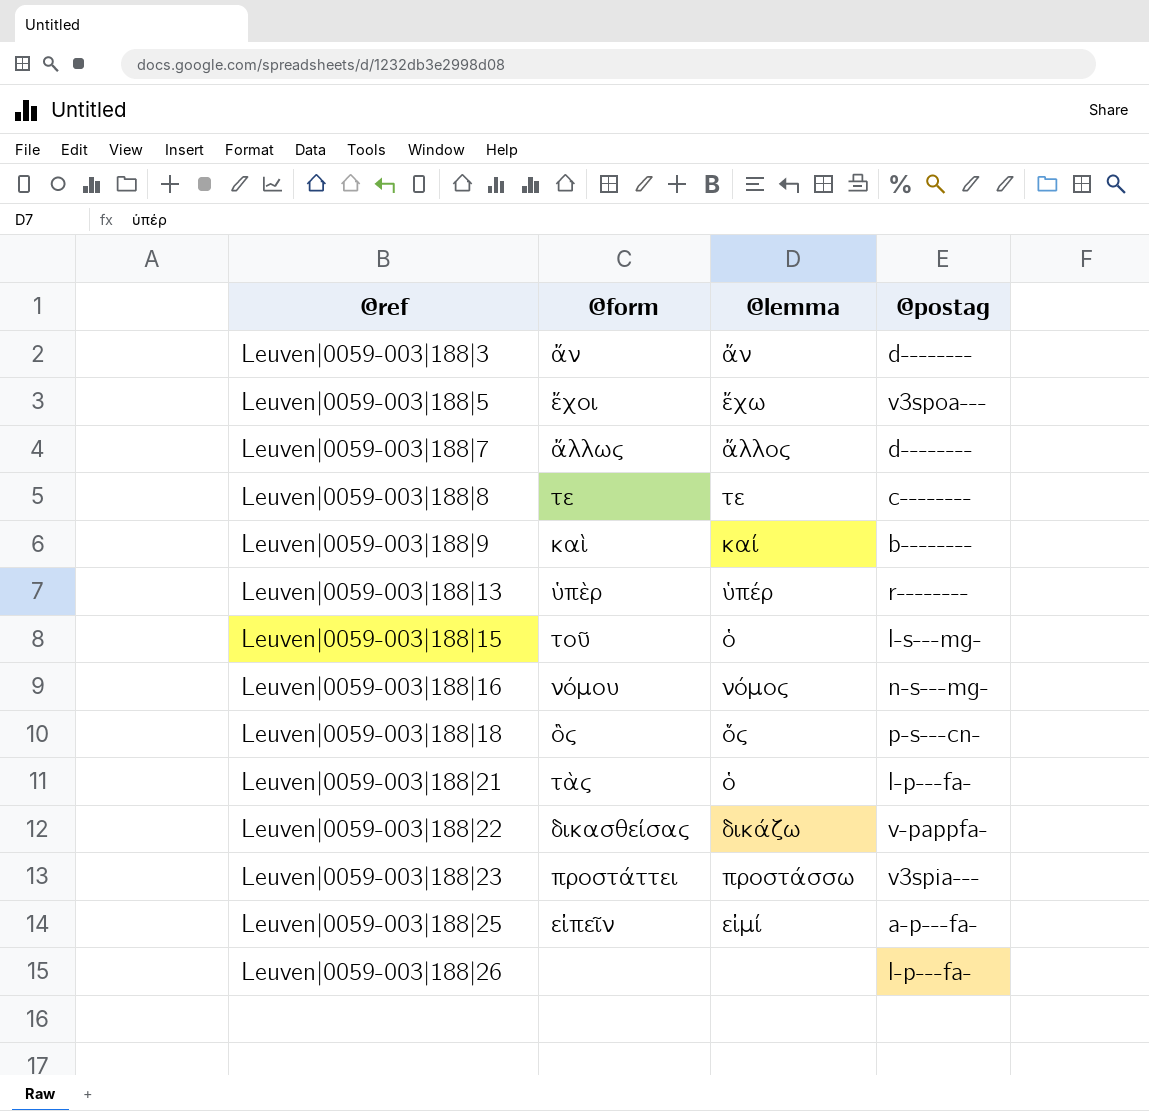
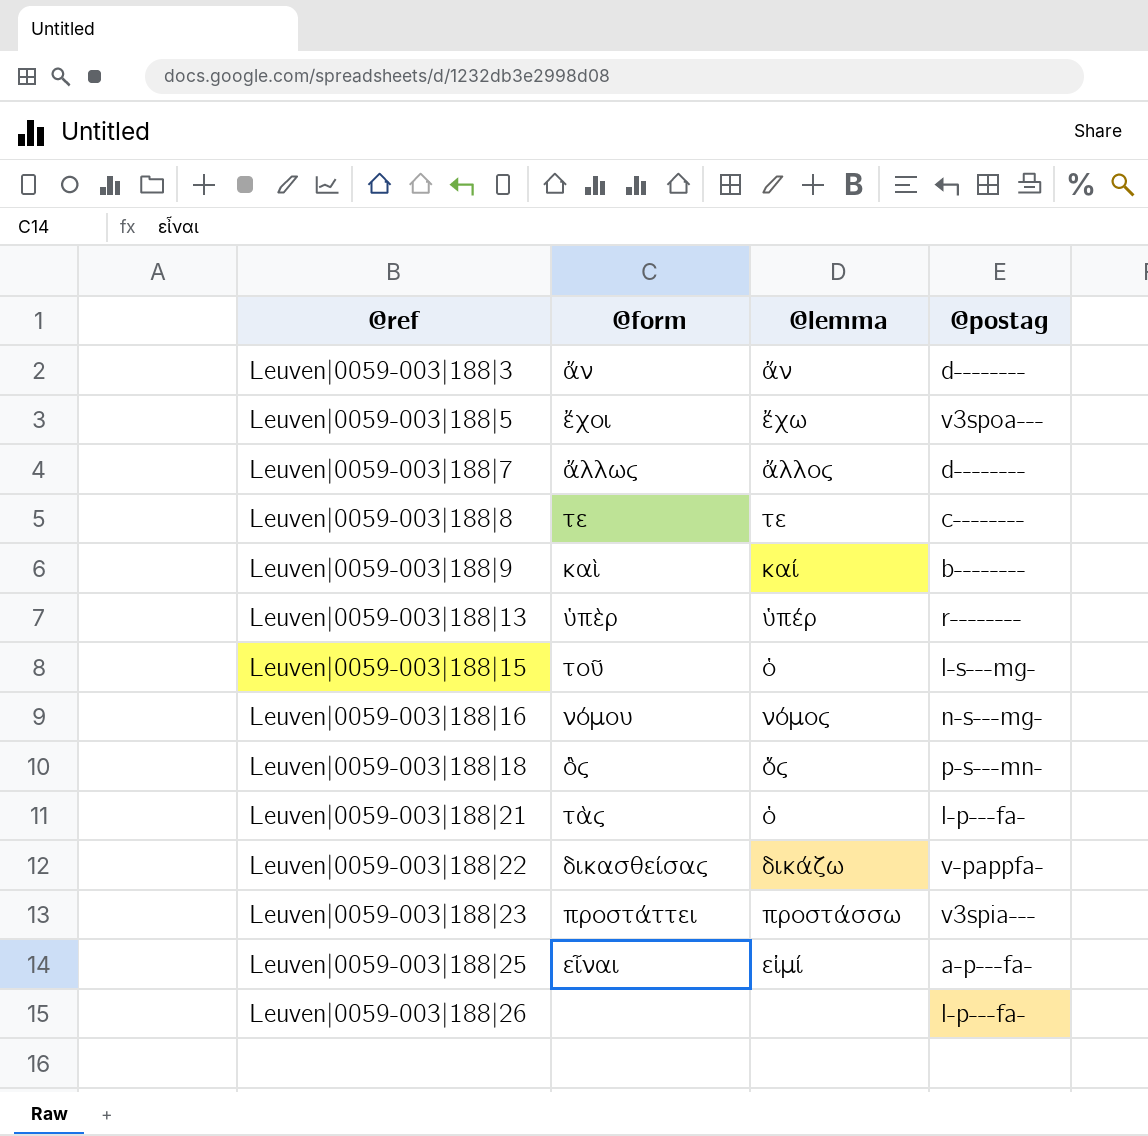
Leuven|0059-003|188|18 | @postag: p-s---cn- -> p-s---mn-
Leuven|0059-003|188|25 | @form: εἰπεῖν -> εἶναι

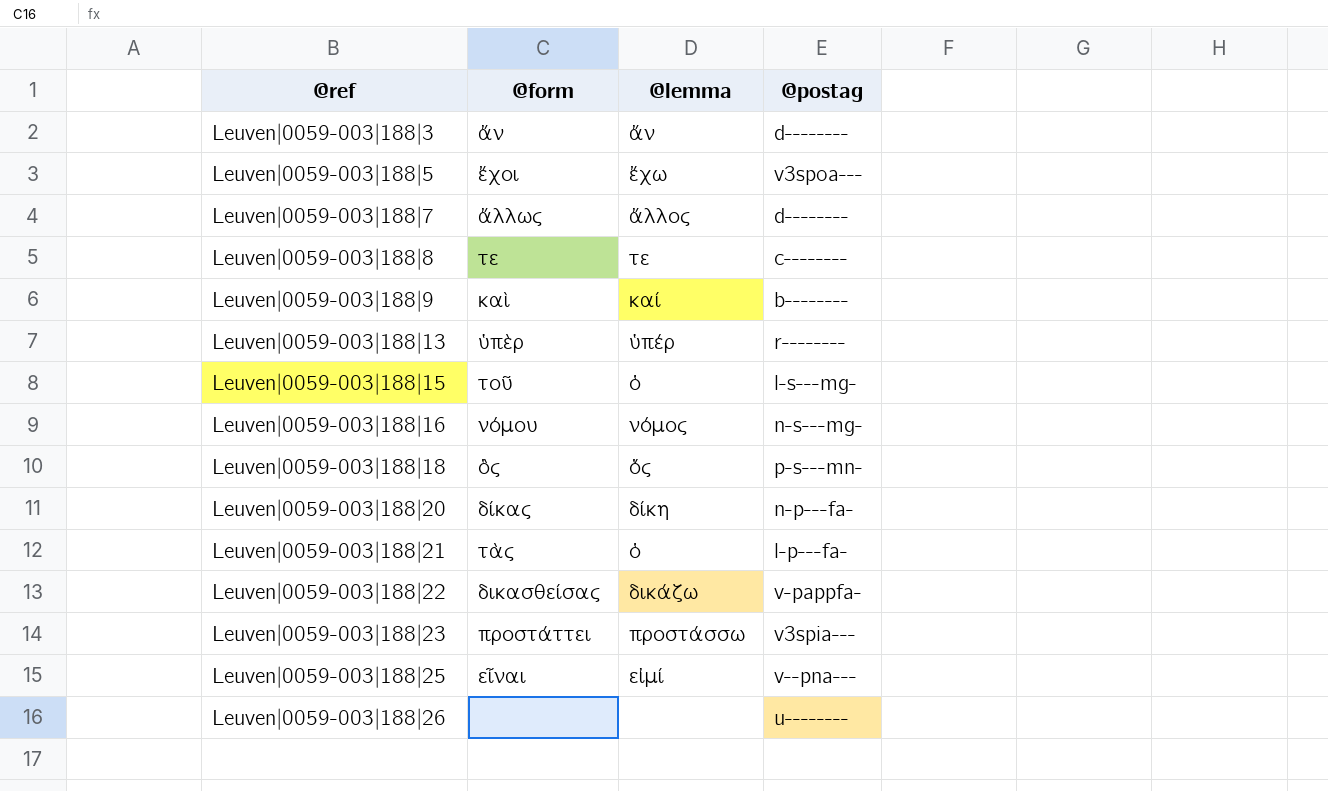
row Leuven|0059-003|188|20: none -> δίκας | δίκη | n-p---fa-
Leuven|0059-003|188|25 | @postag: a-p---fa- -> v--pna---
Leuven|0059-003|188|26 | @postag: l-p---fa- -> u--------

